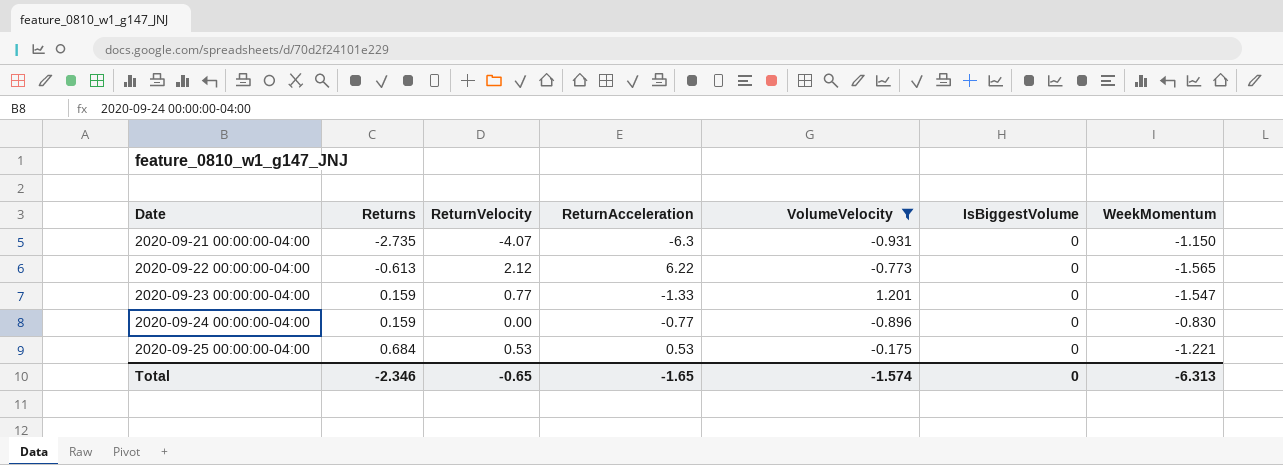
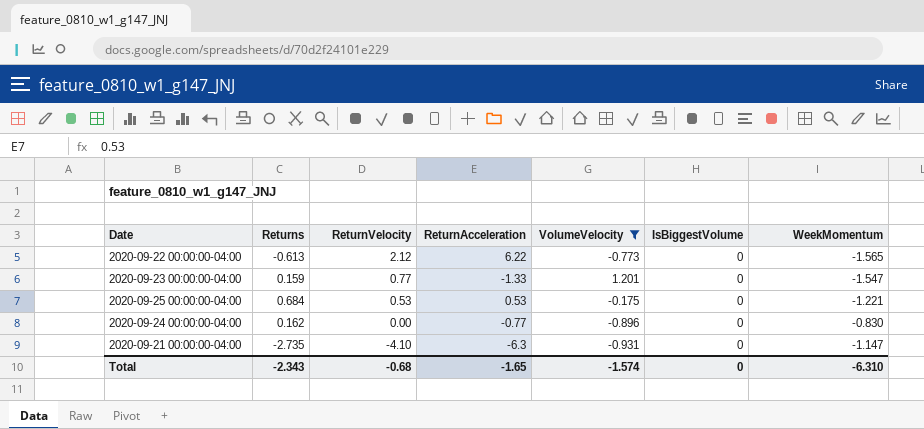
row order: Date ascending -> ReturnVelocity descending
2020-09-24 00:00:00-04:00 | Returns: 0.159 -> 0.162
2020-09-21 00:00:00-04:00 | ReturnVelocity: -4.07 -> -4.10
2020-09-21 00:00:00-04:00 | WeekMomentum: -1.150 -> -1.147
Total | Returns: -2.346 -> -2.343
Total | ReturnVelocity: -0.65 -> -0.68
Total | WeekMomentum: -6.313 -> -6.310

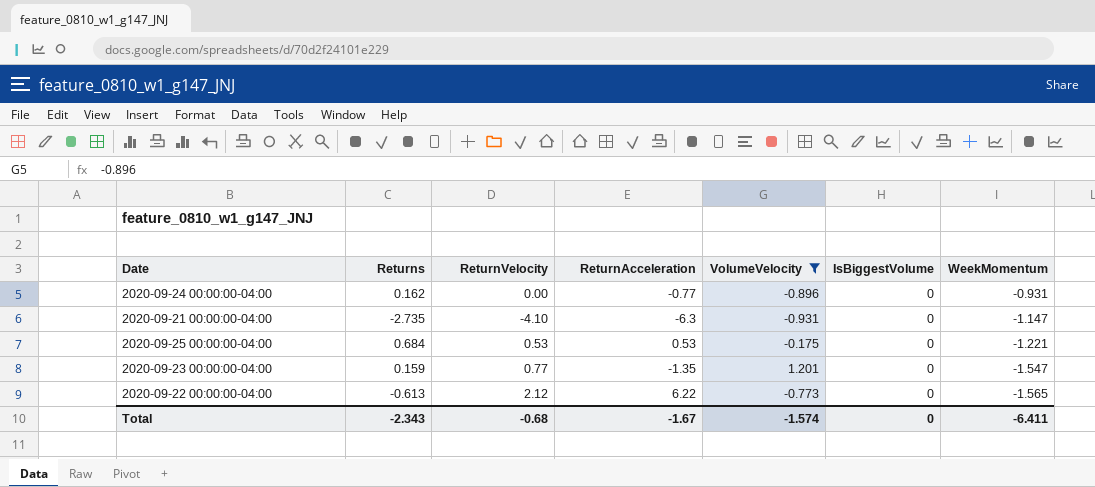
row order: ReturnVelocity descending -> WeekMomentum descending
2020-09-24 00:00:00-04:00 | WeekMomentum: -0.830 -> -0.931
2020-09-23 00:00:00-04:00 | ReturnAcceleration: -1.33 -> -1.35
Total | ReturnAcceleration: -1.65 -> -1.67
Total | WeekMomentum: -6.310 -> -6.411

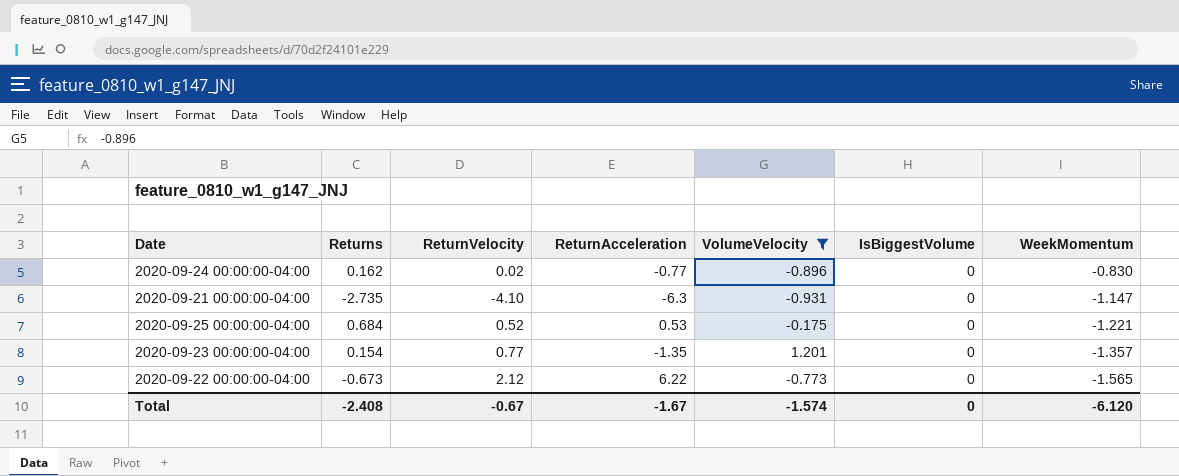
2020-09-24 00:00:00-04:00 | ReturnVelocity: 0.00 -> 0.02
2020-09-24 00:00:00-04:00 | WeekMomentum: -0.931 -> -0.830
2020-09-25 00:00:00-04:00 | ReturnVelocity: 0.53 -> 0.52
2020-09-23 00:00:00-04:00 | Returns: 0.159 -> 0.154
2020-09-23 00:00:00-04:00 | WeekMomentum: -1.547 -> -1.357
2020-09-22 00:00:00-04:00 | Returns: -0.613 -> -0.673
Total | Returns: -2.343 -> -2.408
Total | ReturnVelocity: -0.68 -> -0.67
Total | WeekMomentum: -6.411 -> -6.120

